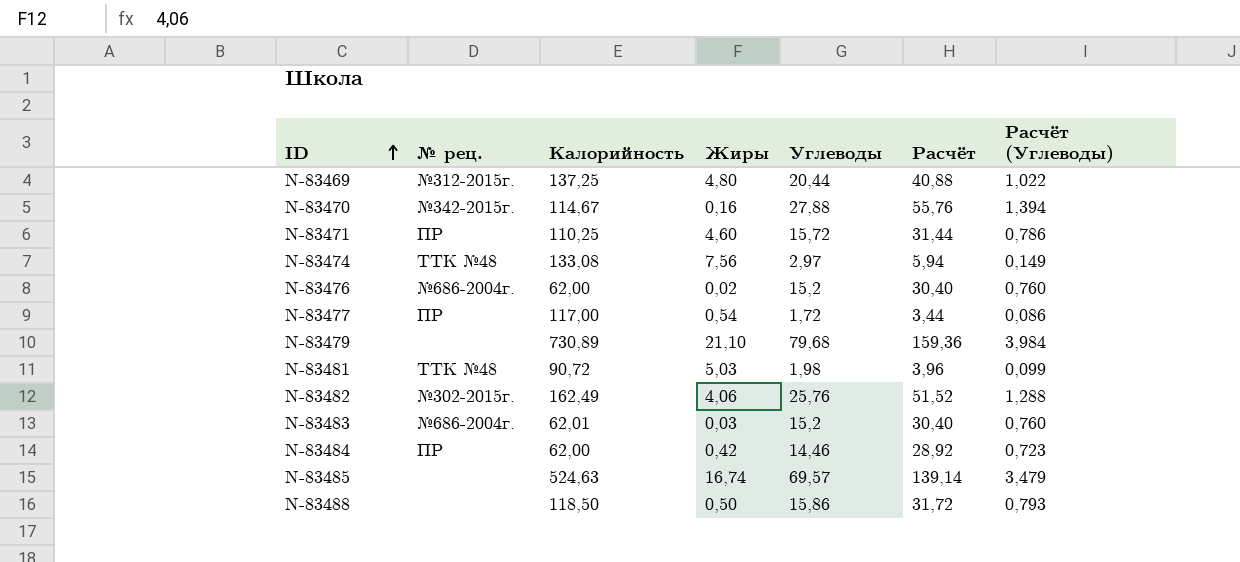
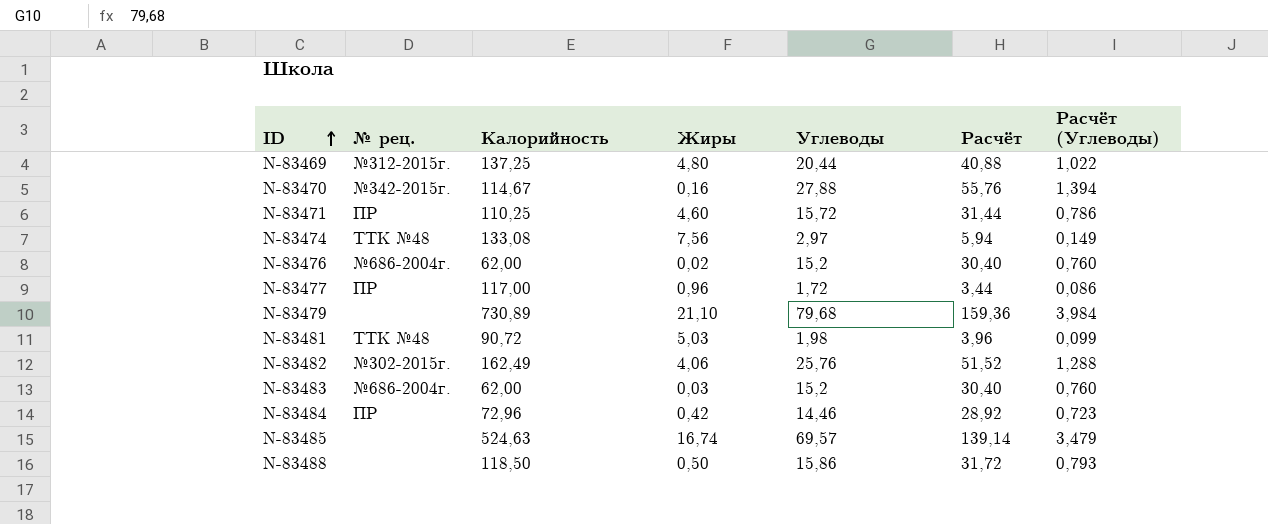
N-83477 | Жиры: 0,54 -> 0,96
N-83483 | Калорийность: 62,01 -> 62,00
N-83484 | Калорийность: 62,00 -> 72,96

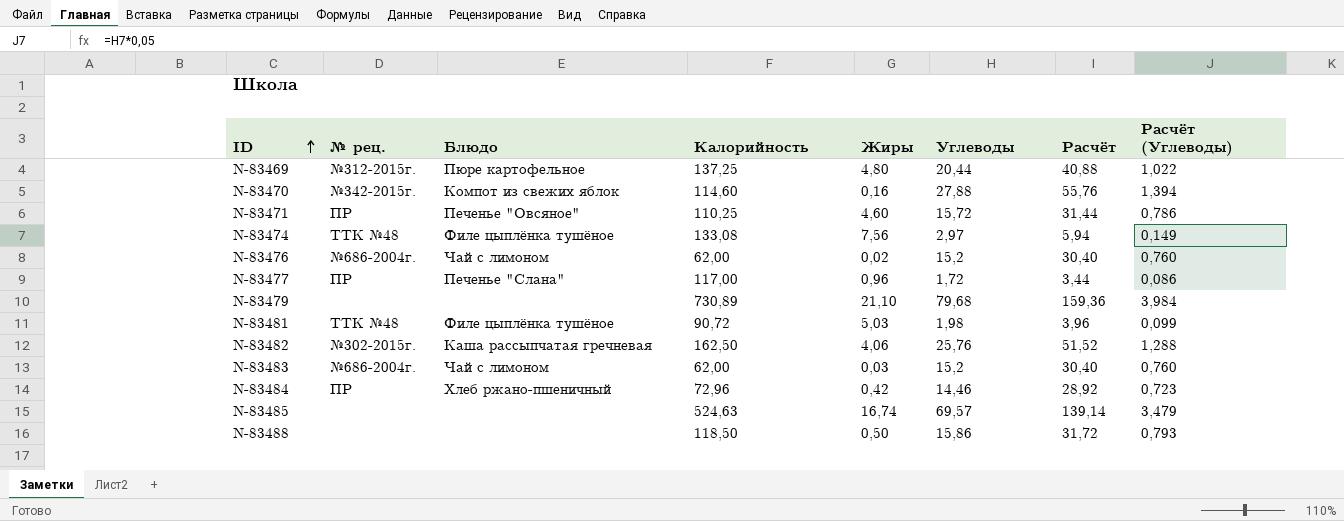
column Блюдо | position: none -> 3
N-83470 | Калорийность: 114,67 -> 114,60
N-83482 | Калорийность: 162,49 -> 162,50

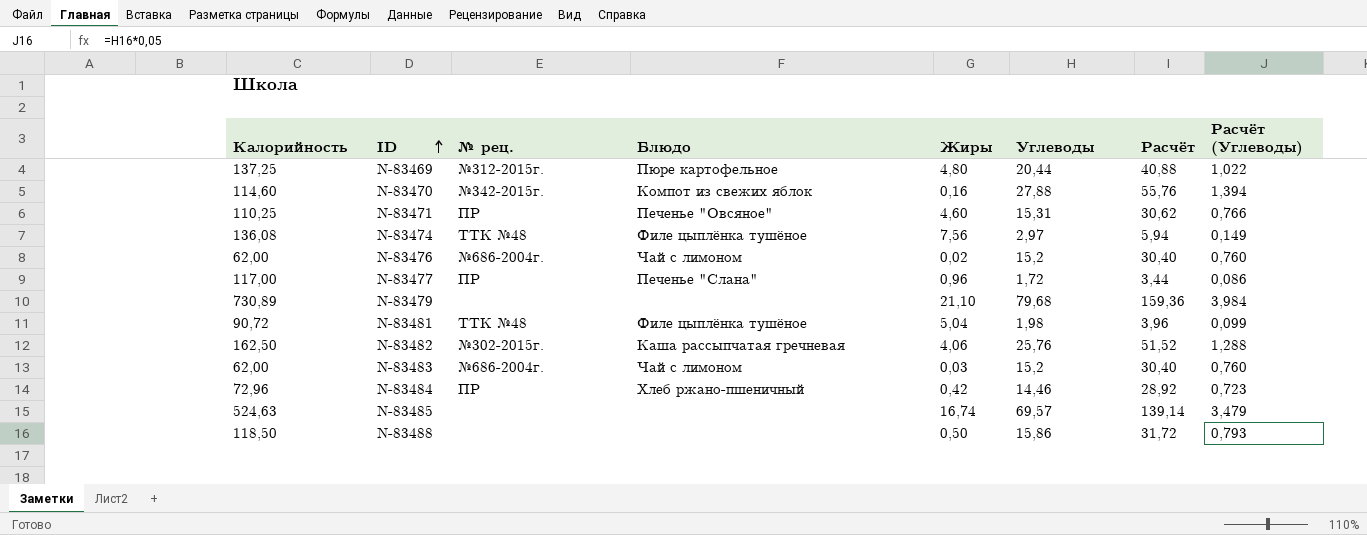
column Калорийность | position: 4 -> 1
N-83471 | Углеводы: 15,72 -> 15,31
N-83471 | Расчёт: 31,44 -> 30,62
N-83471 | Расчёт (Углеводы): 0,786 -> 0,766
N-83474 | Калорийность: 133,08 -> 136,08
N-83481 | Жиры: 5,03 -> 5,04

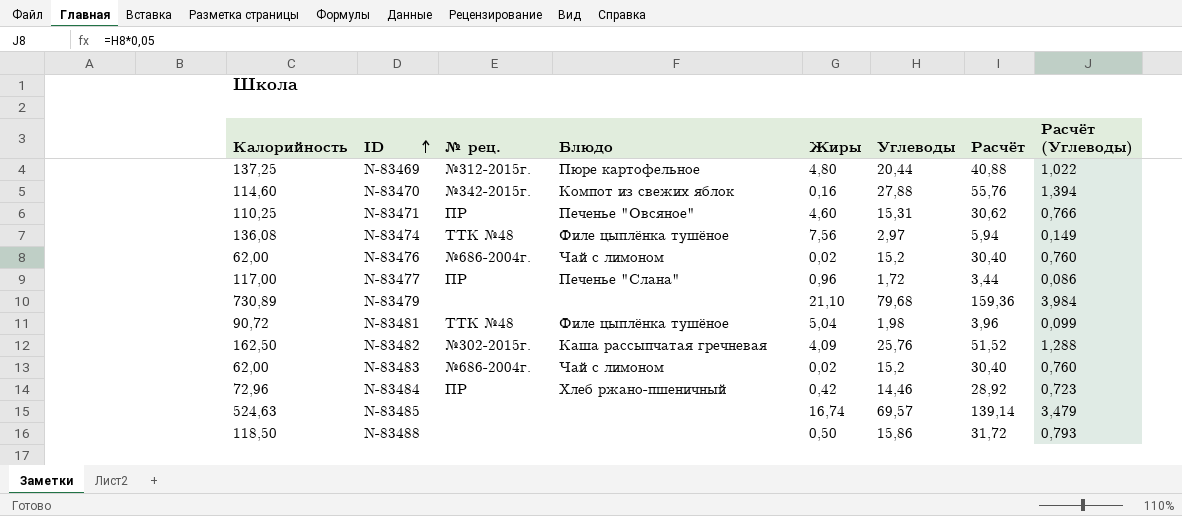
N-83482 | Жиры: 4,06 -> 4,09
N-83483 | Жиры: 0,03 -> 0,02

